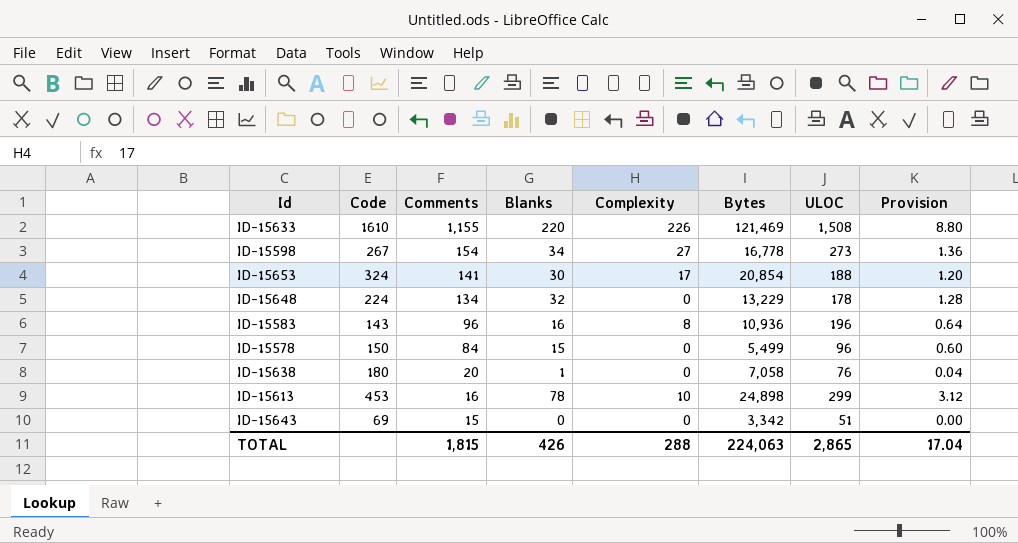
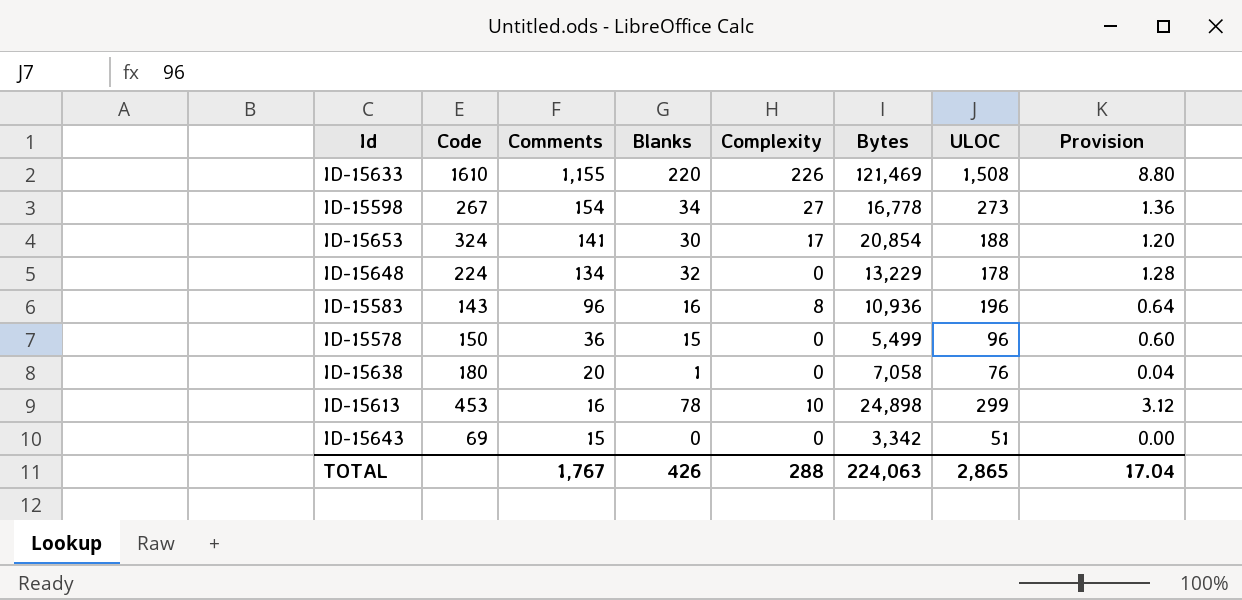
ID-15578 | Comments: 84 -> 36
TOTAL | Comments: 1,815 -> 1,767

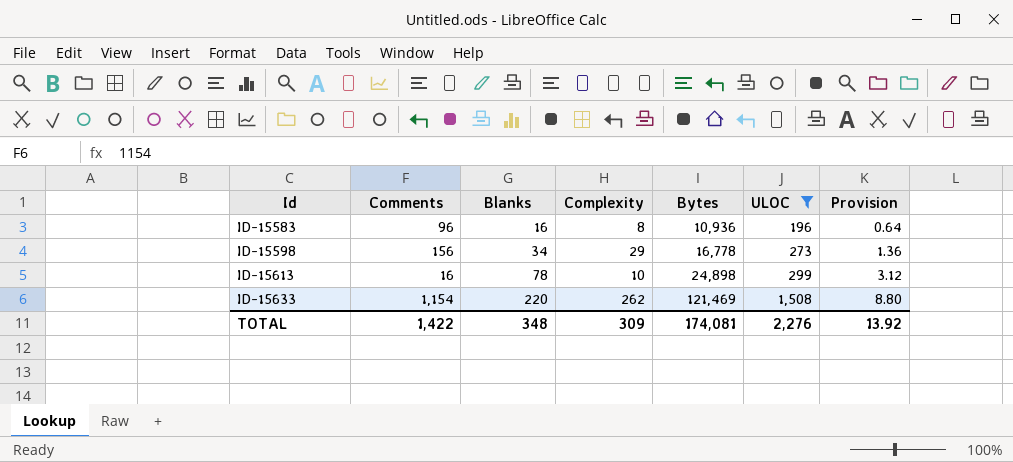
filter: none -> ULOC >= 196
row order: Comments descending -> Id ascending
column Code | position: 2 -> none
ID-15598 | Comments: 154 -> 156
ID-15598 | Complexity: 27 -> 29
ID-15633 | Comments: 1,155 -> 1,154
ID-15633 | Complexity: 226 -> 262
TOTAL | Comments: 1,767 -> 1,422
TOTAL | Blanks: 426 -> 348
TOTAL | Complexity: 288 -> 309
TOTAL | Bytes: 224,063 -> 174,081
TOTAL | ULOC: 2,865 -> 2,276
TOTAL | Provision: 17.04 -> 13.92

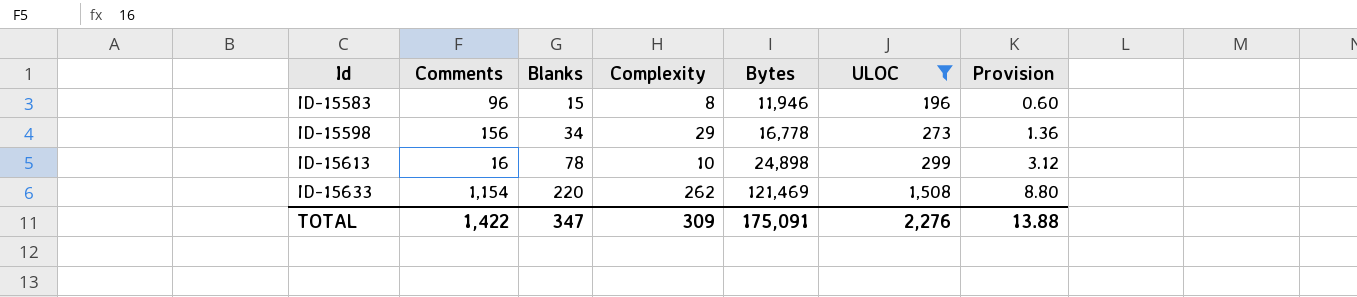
ID-15583 | Blanks: 16 -> 15
ID-15583 | Bytes: 10,936 -> 11,946
ID-15583 | Provision: 0.64 -> 0.60
TOTAL | Blanks: 348 -> 347
TOTAL | Bytes: 174,081 -> 175,091
TOTAL | Provision: 13.92 -> 13.88

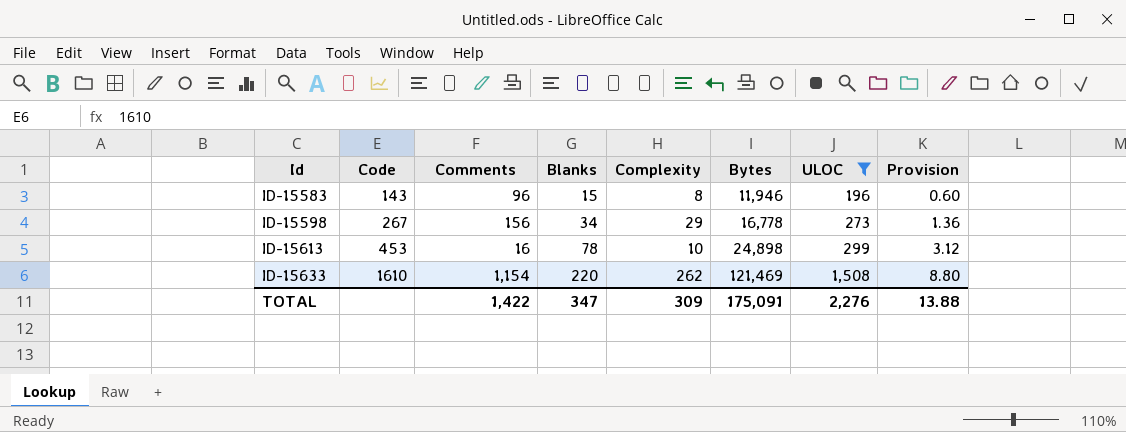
column Code | position: none -> 2

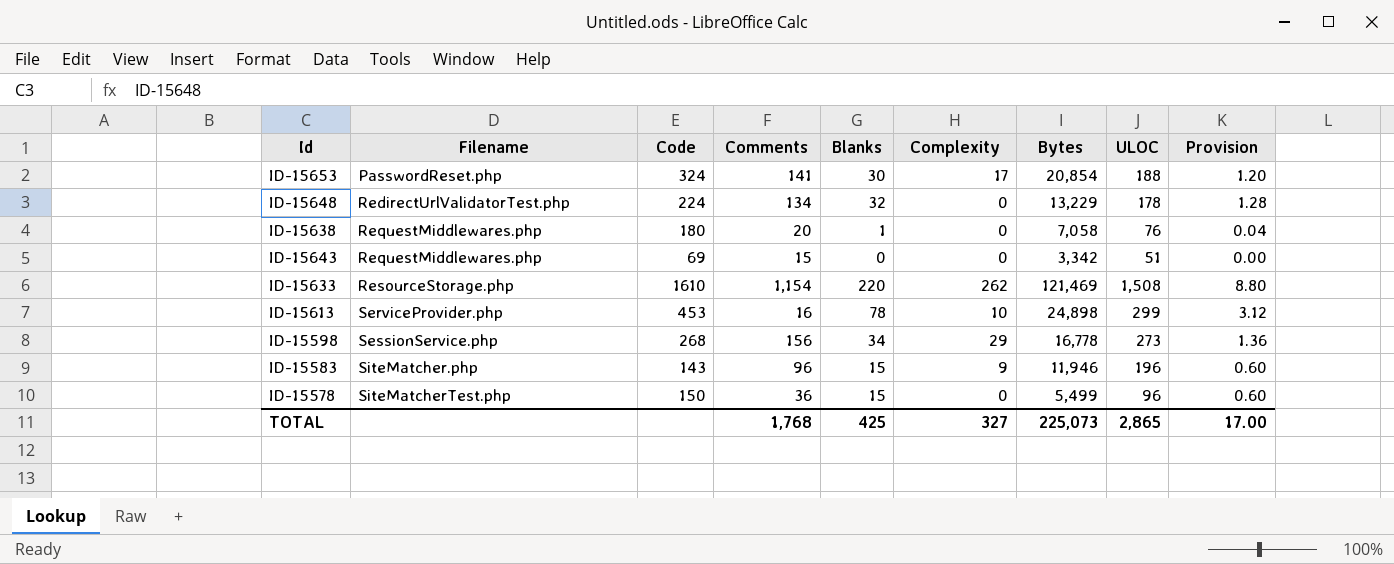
filter: ULOC >= 196 -> none
row order: Id ascending -> Filename ascending
column Filename | position: none -> 2
ID-15598 | Code: 267 -> 268
ID-15583 | Complexity: 8 -> 9
TOTAL | Comments: 1,422 -> 1,768
TOTAL | Blanks: 347 -> 425
TOTAL | Complexity: 309 -> 327
TOTAL | Bytes: 175,091 -> 225,073
TOTAL | ULOC: 2,276 -> 2,865
TOTAL | Provision: 13.88 -> 17.00

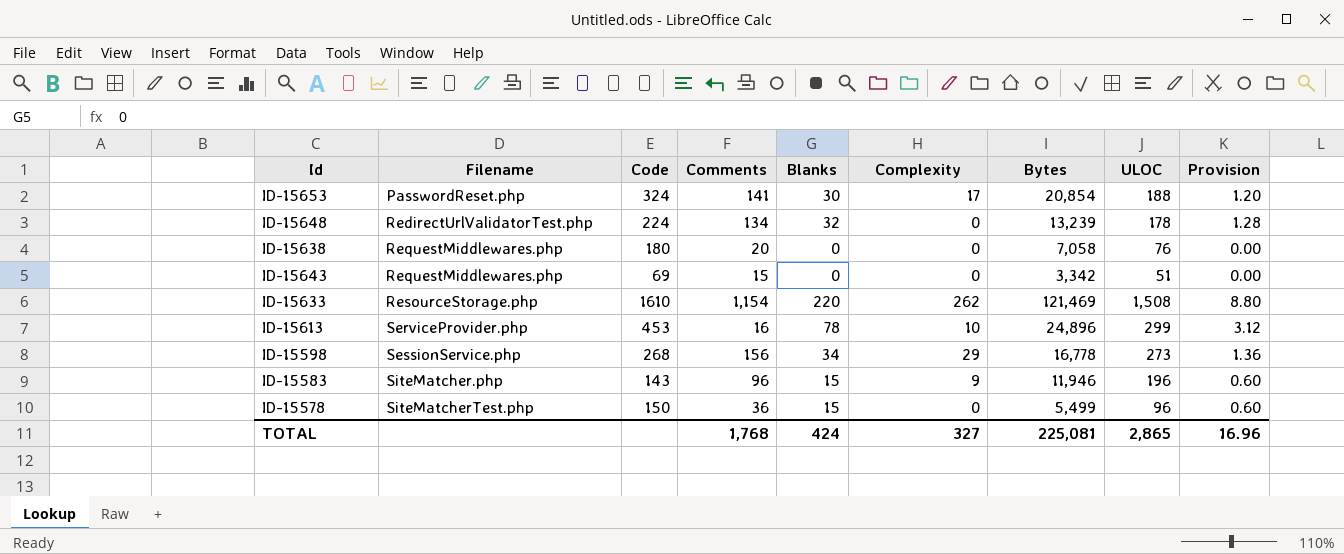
ID-15648 | Bytes: 13,229 -> 13,239
ID-15638 | Blanks: 1 -> 0
ID-15638 | Provision: 0.04 -> 0.00
ID-15613 | Bytes: 24,898 -> 24,896
TOTAL | Blanks: 425 -> 424
TOTAL | Bytes: 225,073 -> 225,081
TOTAL | Provision: 17.00 -> 16.96

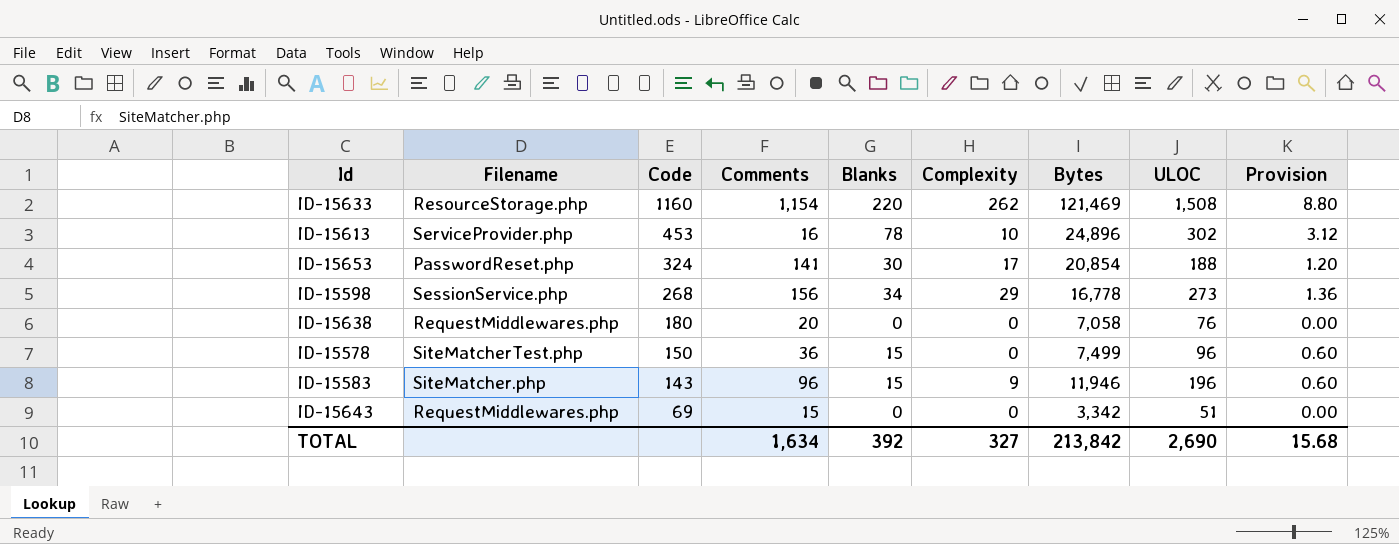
row order: Filename ascending -> Code descending
row ID-15648: RedirectUrlValidatorTest.php | 224 | 134 | 32 | 0 | 13,239 | 178 | 1.28 -> none
ID-15633 | Code: 1610 -> 1160
ID-15613 | ULOC: 299 -> 302
ID-15578 | Bytes: 5,499 -> 7,499
TOTAL | Comments: 1,768 -> 1,634
TOTAL | Blanks: 424 -> 392
TOTAL | Bytes: 225,081 -> 213,842
TOTAL | ULOC: 2,865 -> 2,690
TOTAL | Provision: 16.96 -> 15.68

